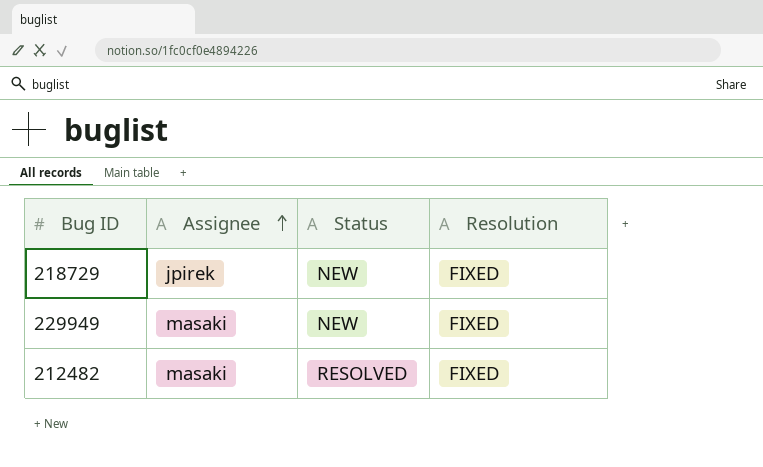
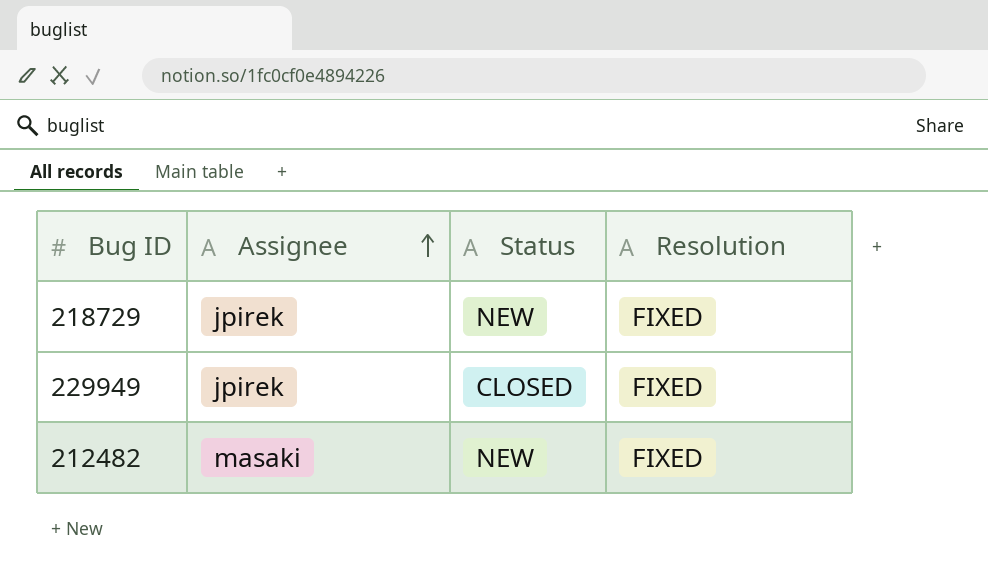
229949 | Assignee: masaki -> jpirek
229949 | Status: NEW -> CLOSED
212482 | Status: RESOLVED -> NEW

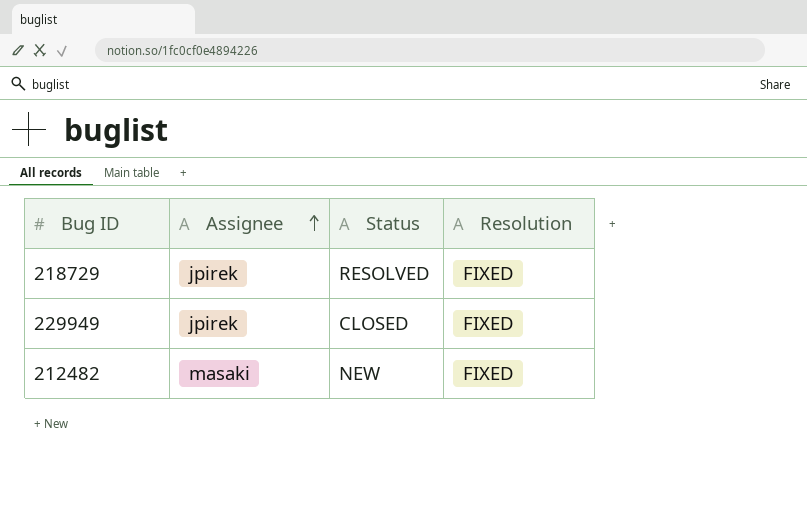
218729 | Status: NEW -> RESOLVED

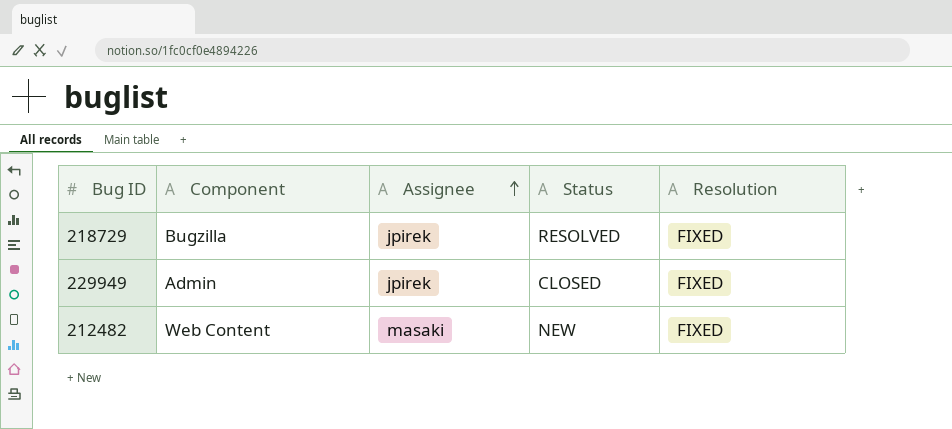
column Component | position: none -> 2

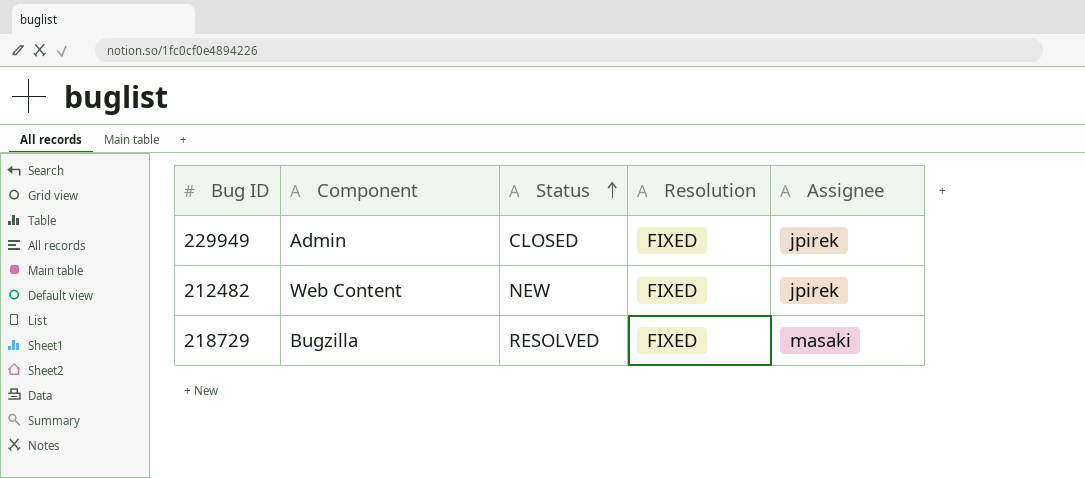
row order: Assignee ascending -> Status ascending
column Assignee | position: 3 -> 5
212482 | Assignee: masaki -> jpirek
218729 | Assignee: jpirek -> masaki

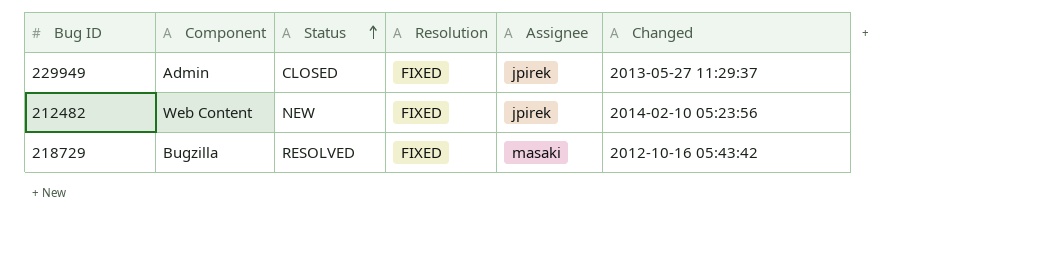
column Changed | position: none -> 6

